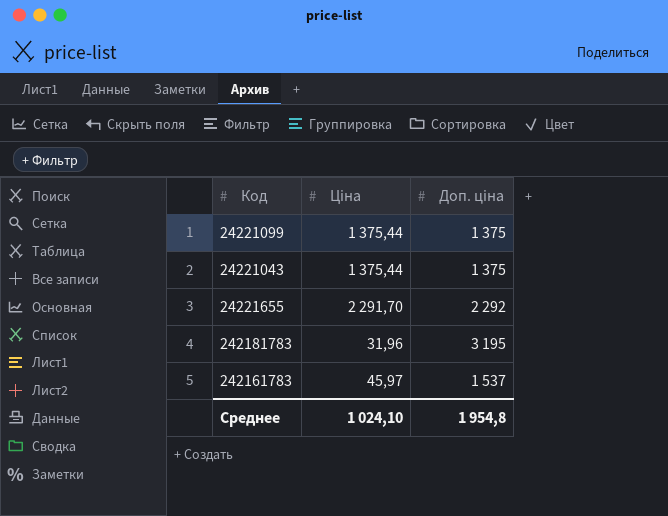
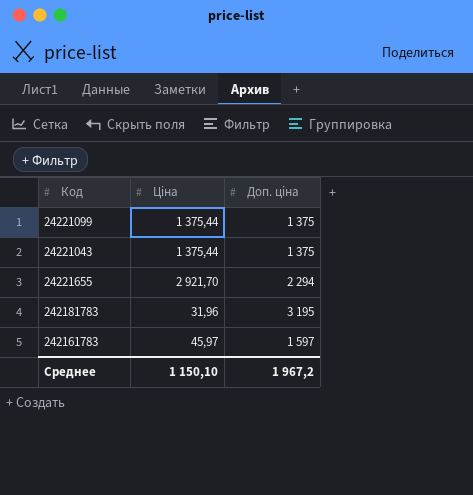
24221655 | Ціна: 2 291,70 -> 2 921,70
24221655 | Доп. ціна: 2 292 -> 2 294
242161783 | Доп. ціна: 1 537 -> 1 597
Среднее | Ціна: 1 024,10 -> 1 150,10
Среднее | Доп. ціна: 1 954,8 -> 1 967,2

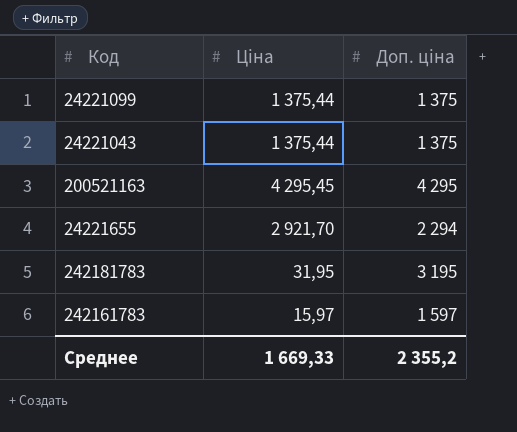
row 200521163: none -> 4 295,45 | 4 295
242181783 | Ціна: 31,96 -> 31,95
242161783 | Ціна: 45,97 -> 15,97
Среднее | Ціна: 1 150,10 -> 1 669,33
Среднее | Доп. ціна: 1 967,2 -> 2 355,2

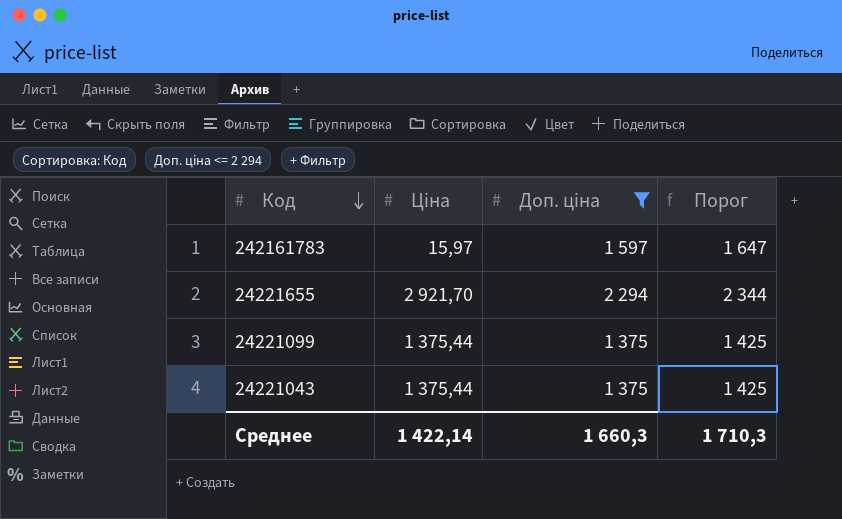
filter: none -> Доп. ціна <= 2 294
row order: none -> Код descending
column Порог | formula: none -> [Доп. ціна] + 50
Среднее | Ціна: 1 669,33 -> 1 422,14
Среднее | Доп. ціна: 2 355,2 -> 1 660,3

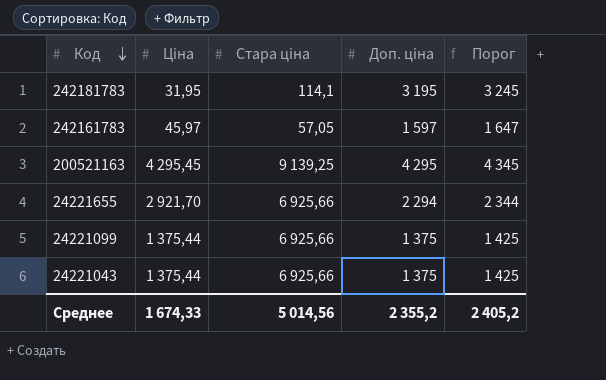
filter: Доп. ціна <= 2 294 -> none
column Стара ціна | position: none -> 3
242161783 | Ціна: 15,97 -> 45,97
Среднее | Ціна: 1 422,14 -> 1 674,33
Среднее | Доп. ціна: 1 660,3 -> 2 355,2
Среднее | Порог: 1 710,3 -> 2 405,2

